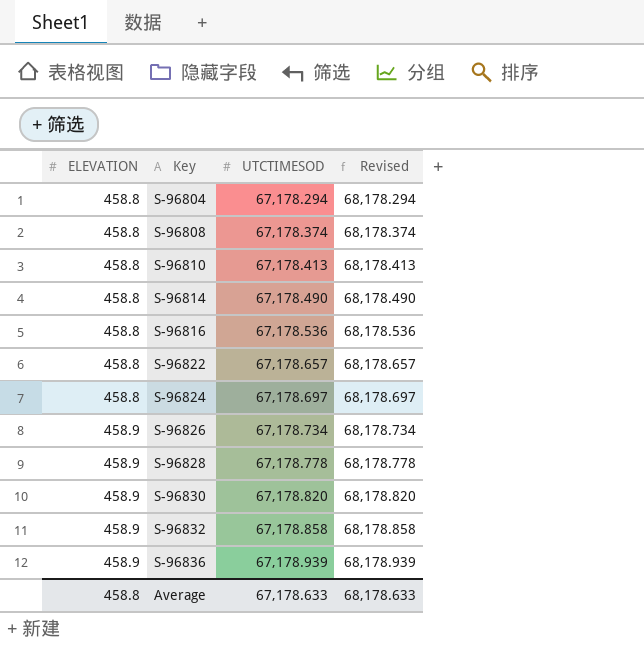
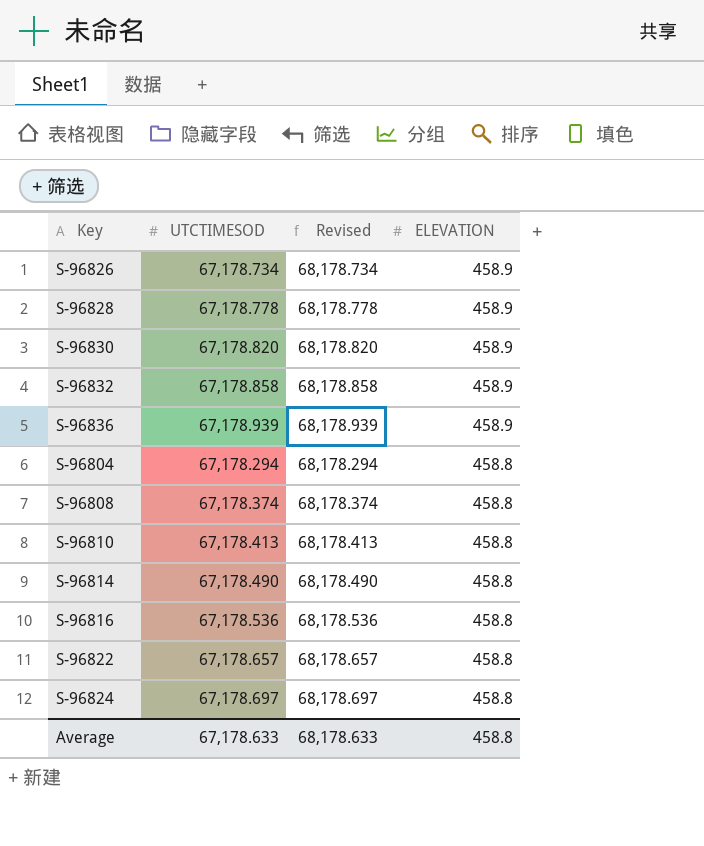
row order: ELEVATION ascending -> ELEVATION descending
column ELEVATION | position: 1 -> 4

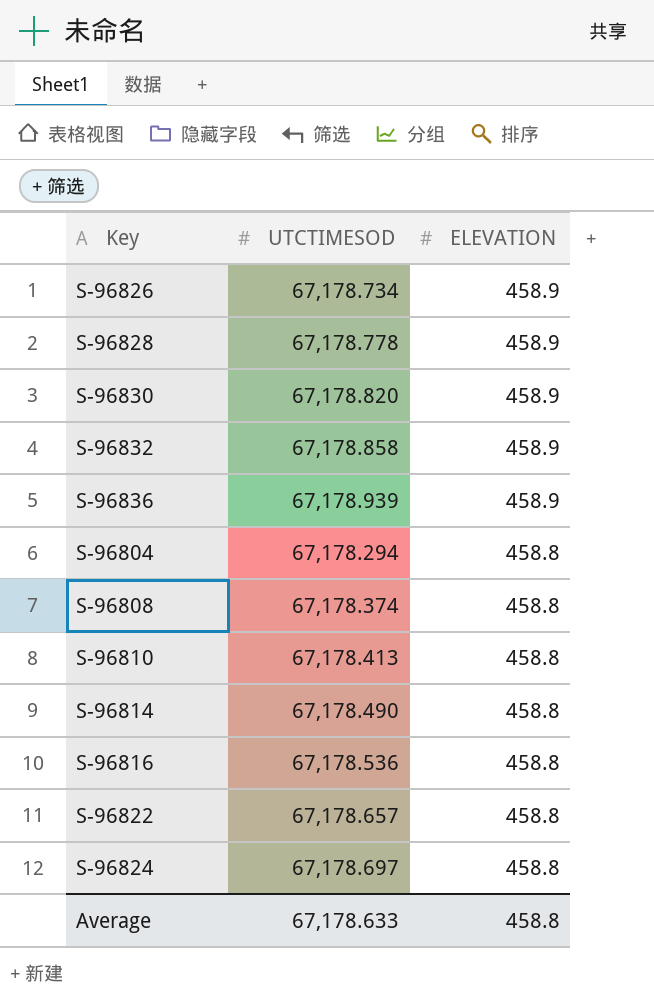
column Revised | formula: [UTCTIMESOD] + 1000 -> none

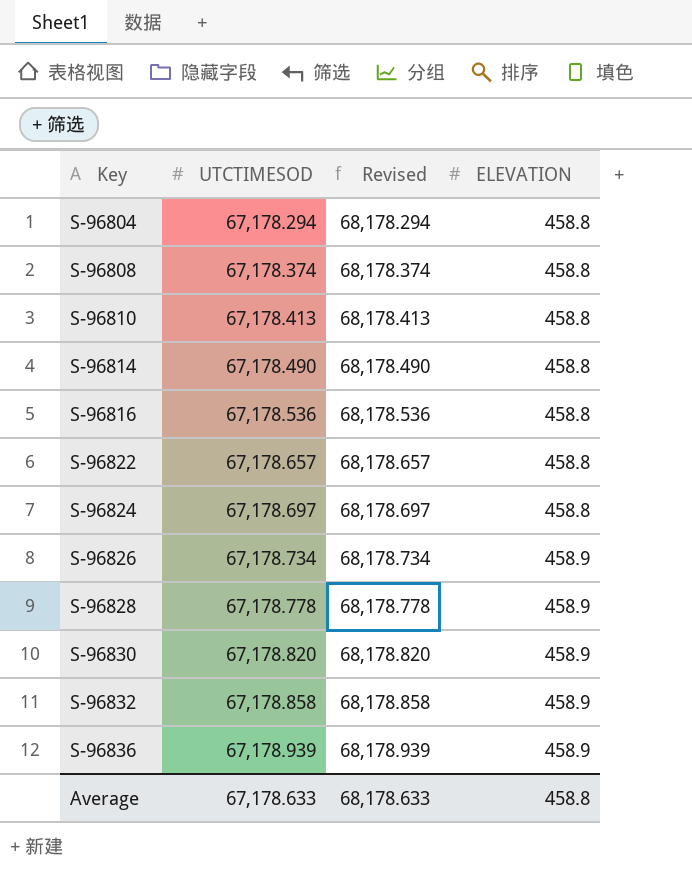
row order: ELEVATION descending -> Key ascending
column Revised | formula: none -> [UTCTIMESOD] + 1000

